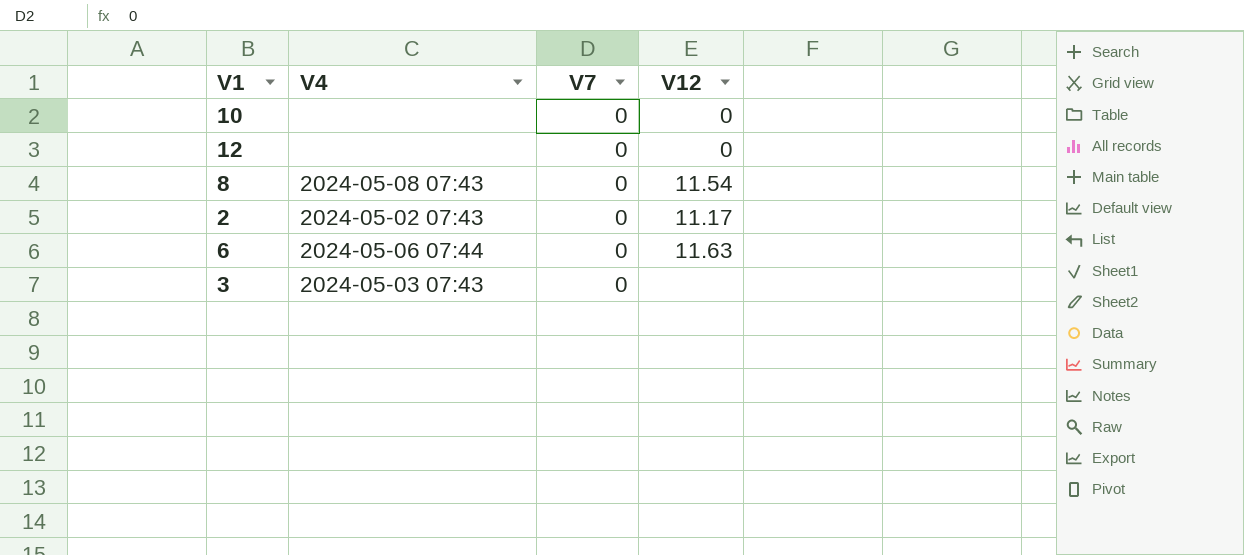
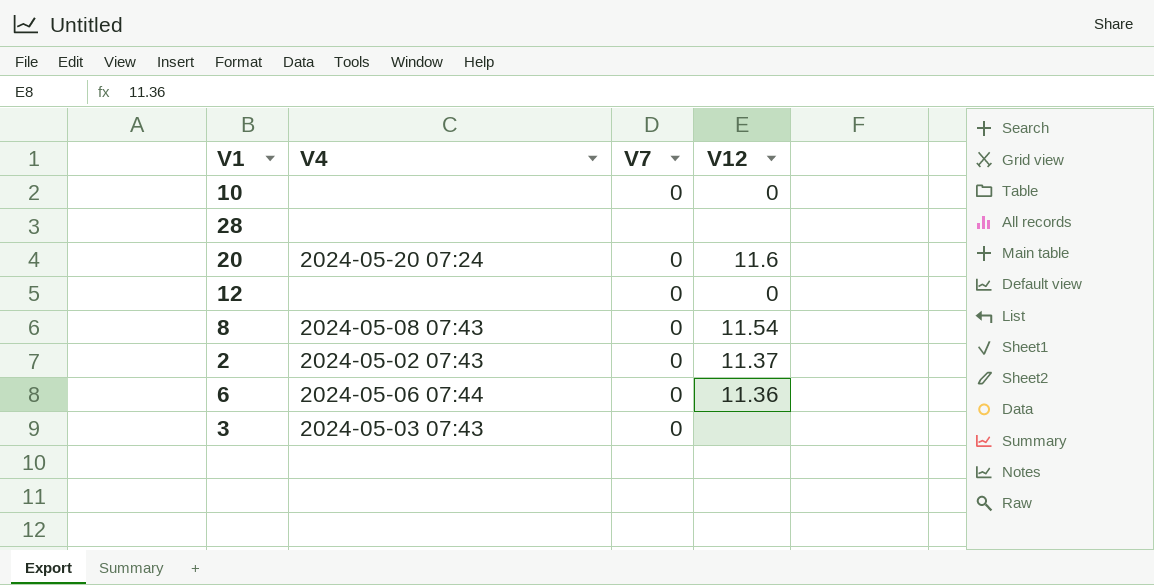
row 28: none -> none | none | none
row 20: none -> 2024-05-20 07:24 | 0 | 11.6
2 | V12: 11.17 -> 11.37
6 | V12: 11.63 -> 11.36

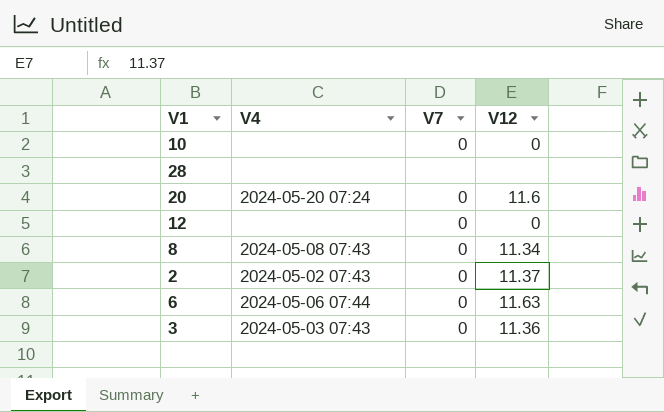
8 | V12: 11.54 -> 11.34
6 | V12: 11.36 -> 11.63
3 | V12: none -> 11.36

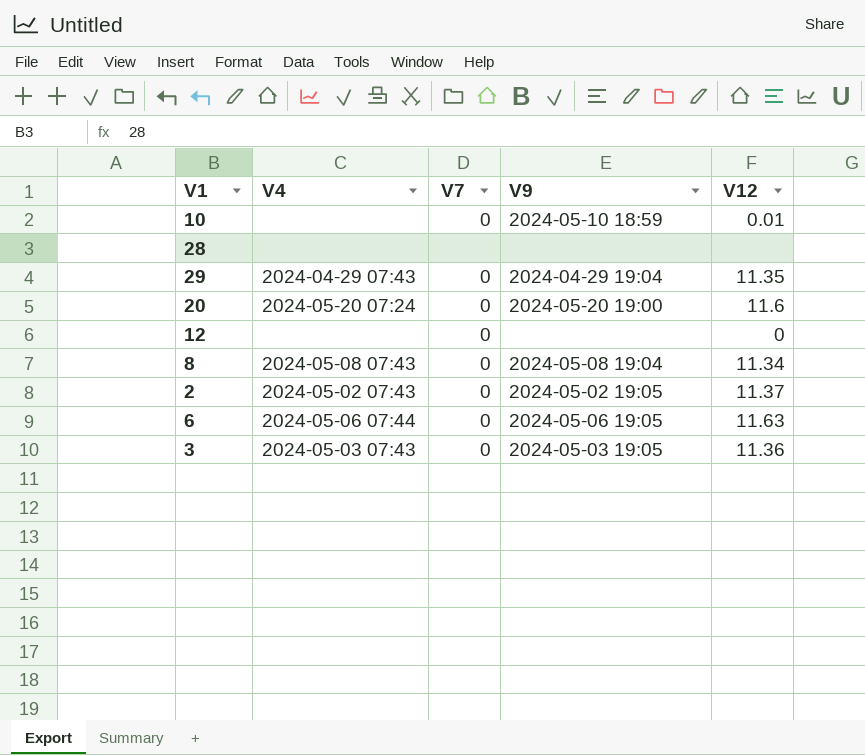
column V9 | position: none -> 4
10 | V12: 0 -> 0.01
row 29: none -> 2024-04-29 07:43 | 0 | 2024-04-29 19:04 | 11.35

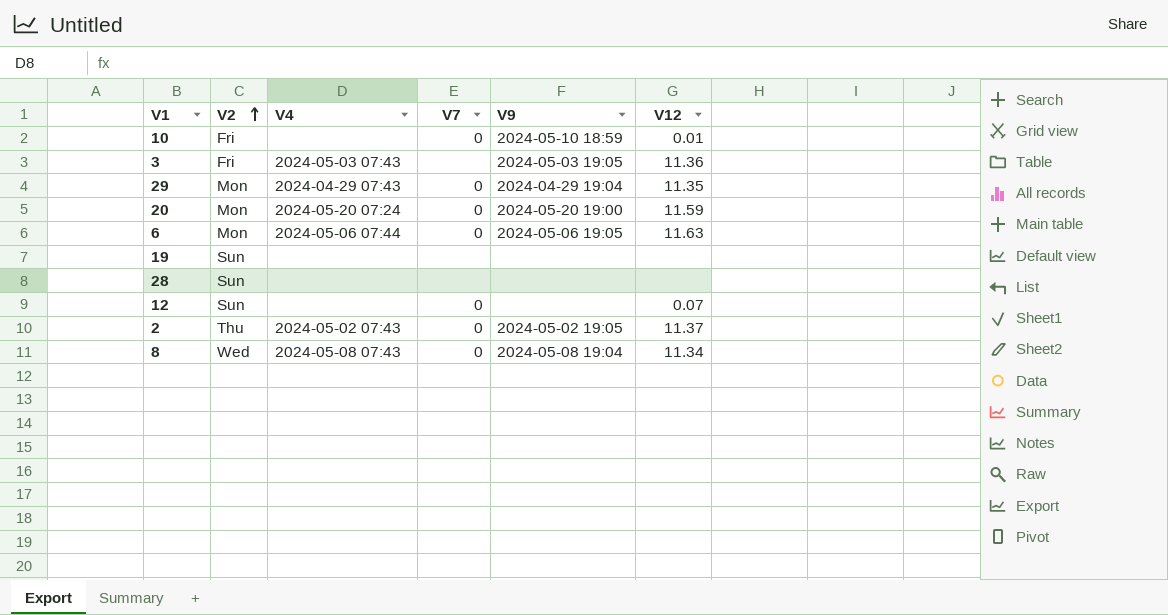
row order: none -> V2 ascending
column V2 | position: none -> 2
3 | V7: 0 -> none
20 | V12: 11.6 -> 11.59
row 19: none -> Sun | none | none | none | none
12 | V12: 0 -> 0.07

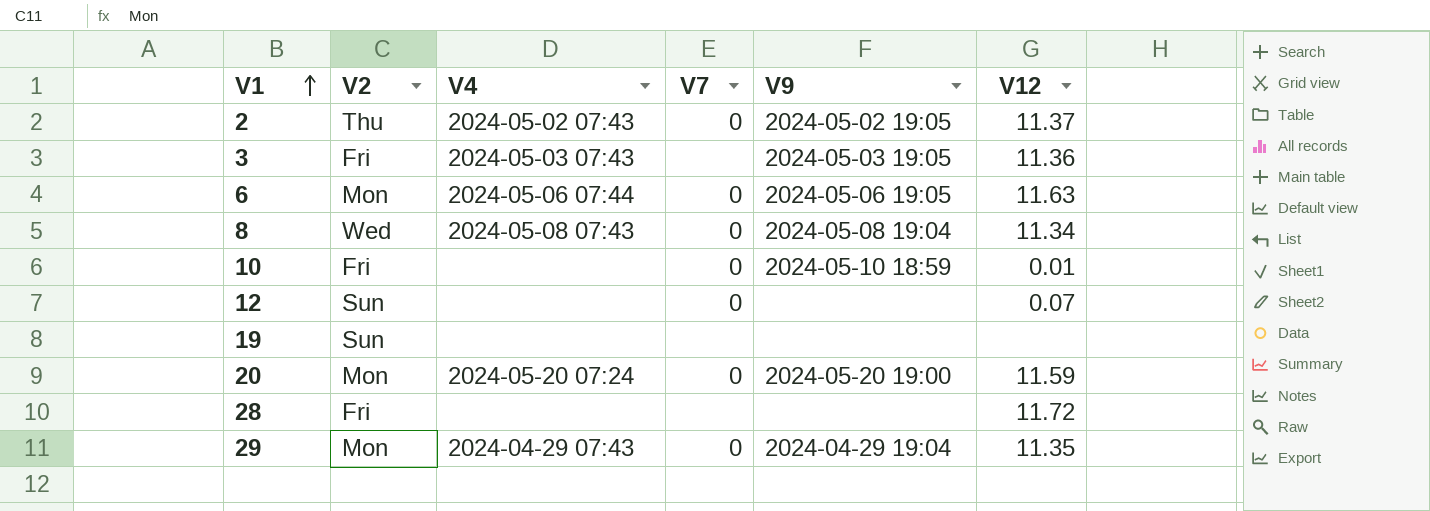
row order: V2 ascending -> V1 ascending
28 | V2: Sun -> Fri
28 | V12: none -> 11.72

